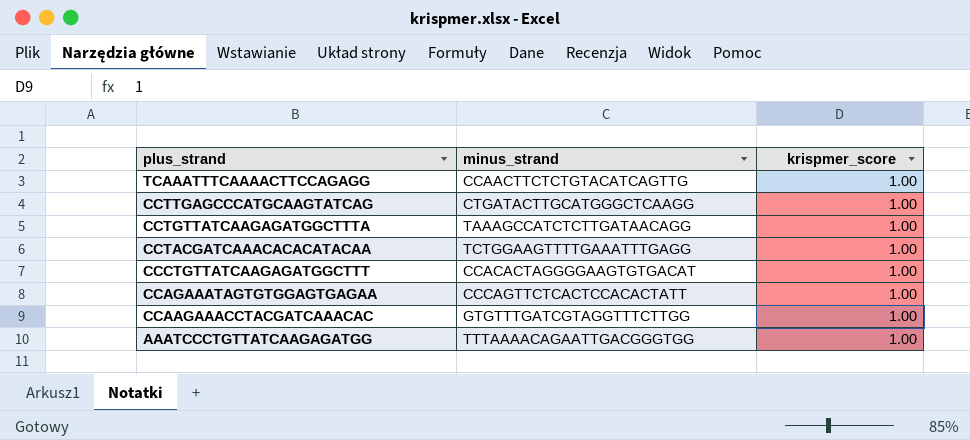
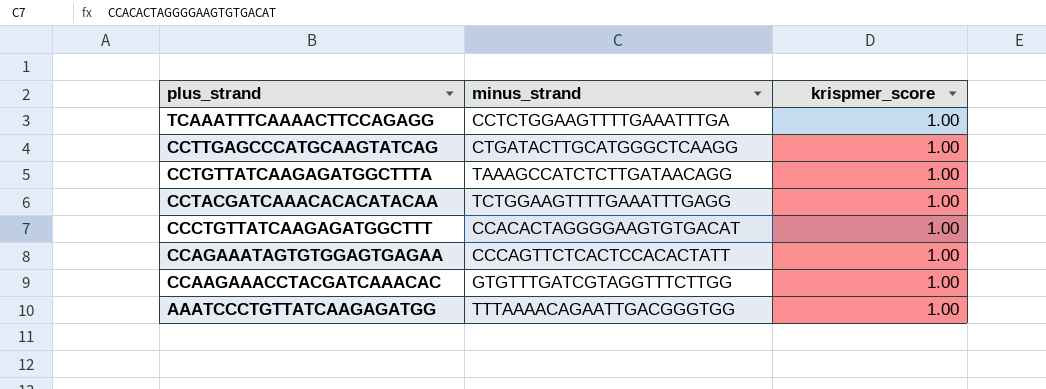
TCAAATTTCAAAACTTCCAGAGG | minus_strand: CCAACTTCTCTGTACATCAGTTG -> CCTCTGGAAGTTTTGAAATTTGA

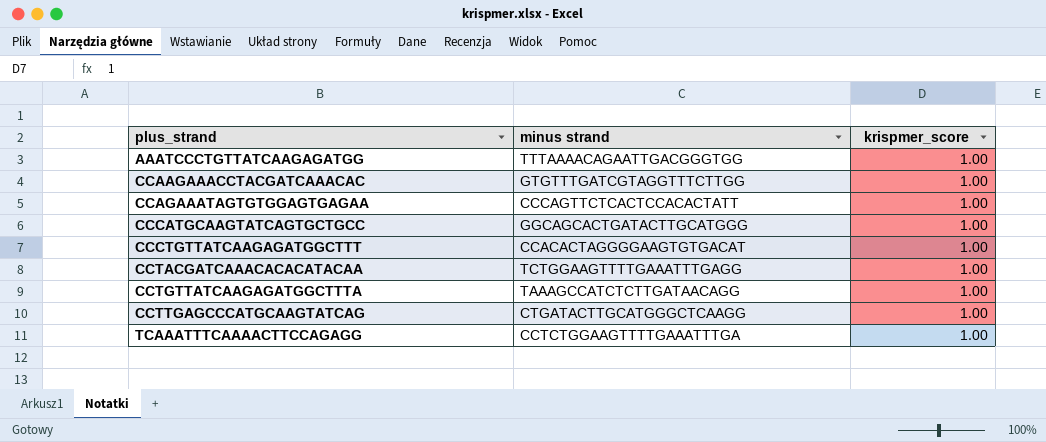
row order: plus_strand descending -> plus_strand ascending
column name: minus_strand -> minus strand
row CCCATGCAAGTATCAGTGCTGCC: none -> GGCAGCACTGATACTTGCATGGG | 1.00

